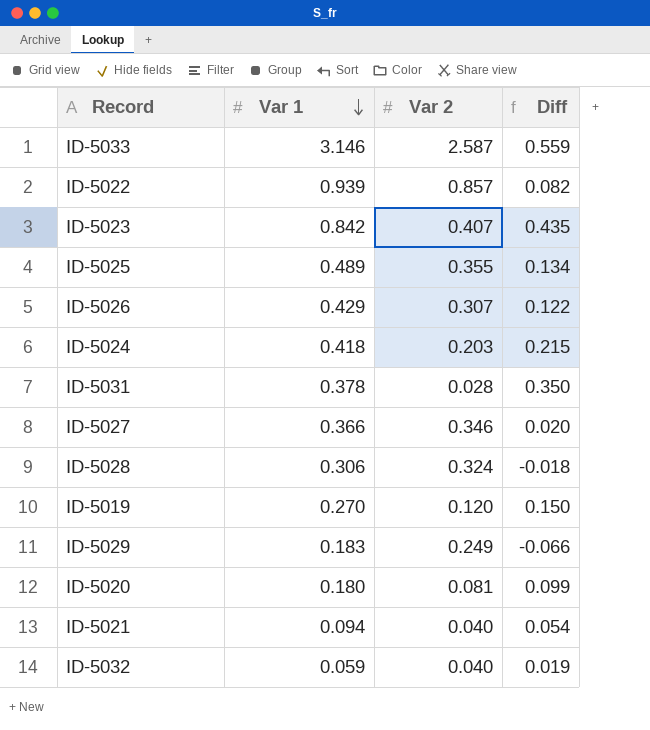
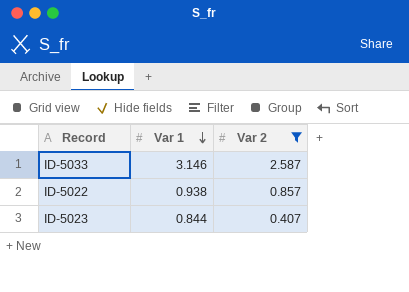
filter: none -> Var 2 >= 0.407
column Diff | formula: [Var 1] - [Var 2] -> none
ID-5022 | Var 1: 0.939 -> 0.938
ID-5023 | Var 1: 0.842 -> 0.844

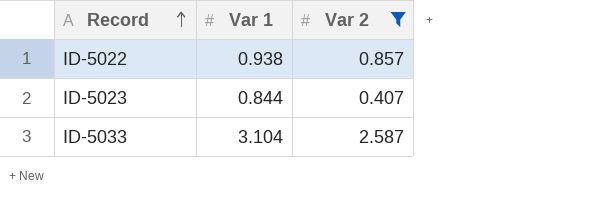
row order: Var 1 descending -> Record ascending
ID-5033 | Var 1: 3.146 -> 3.104

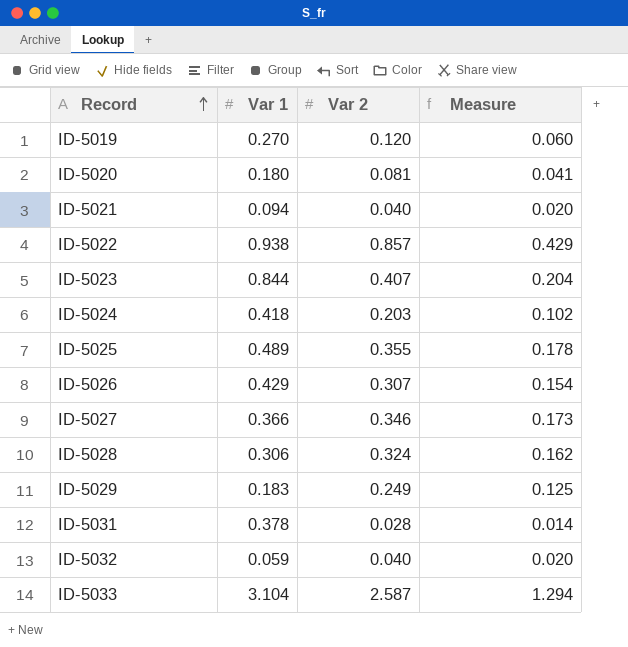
filter: Var 2 >= 0.407 -> none
column Measure | formula: none -> [Var 2] * 0.5

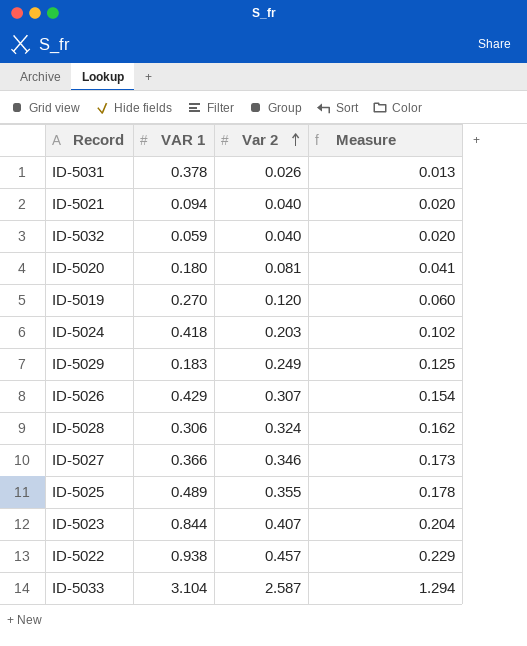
row order: Record ascending -> Var 2 ascending
column name: Var 1 -> VAR 1
ID-5031 | Var 2: 0.028 -> 0.026
ID-5031 | Measure: 0.014 -> 0.013
ID-5022 | Var 2: 0.857 -> 0.457
ID-5022 | Measure: 0.429 -> 0.229

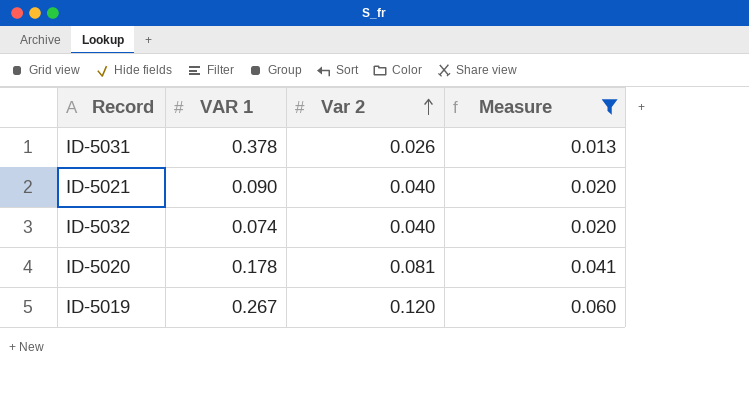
filter: none -> Measure <= 0.060
ID-5021 | VAR 1: 0.094 -> 0.090
ID-5032 | VAR 1: 0.059 -> 0.074
ID-5020 | VAR 1: 0.180 -> 0.178
ID-5019 | VAR 1: 0.270 -> 0.267

